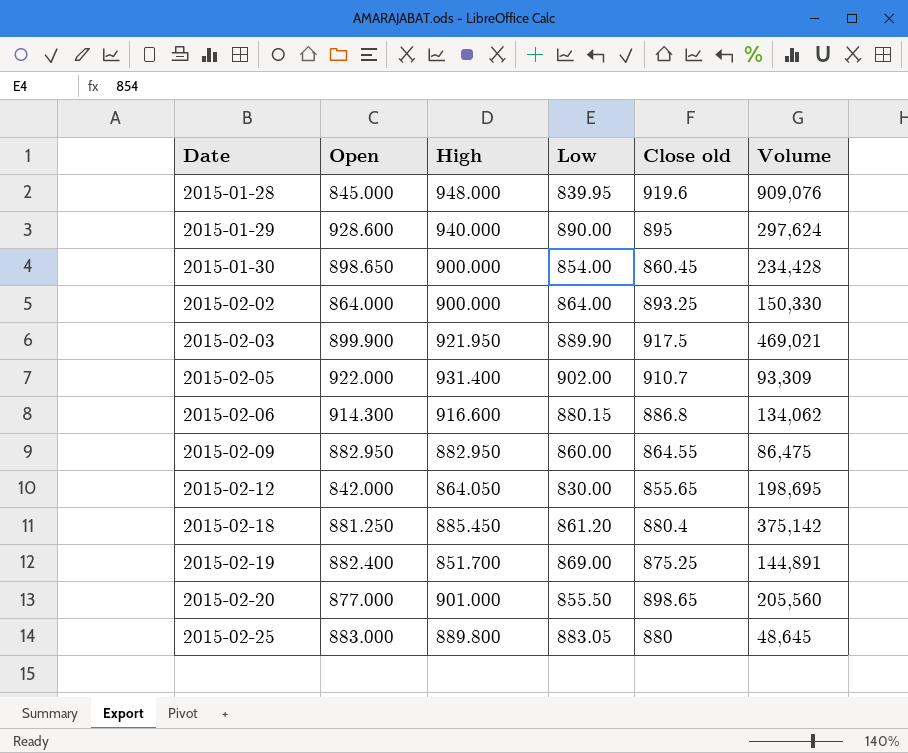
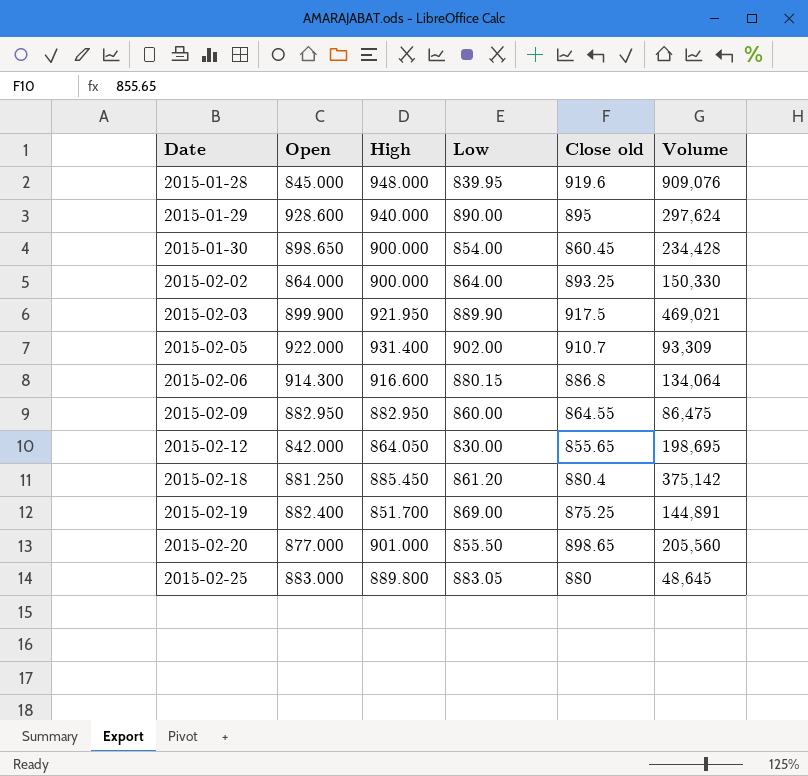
2015-02-06 | Volume: 134,062 -> 134,064

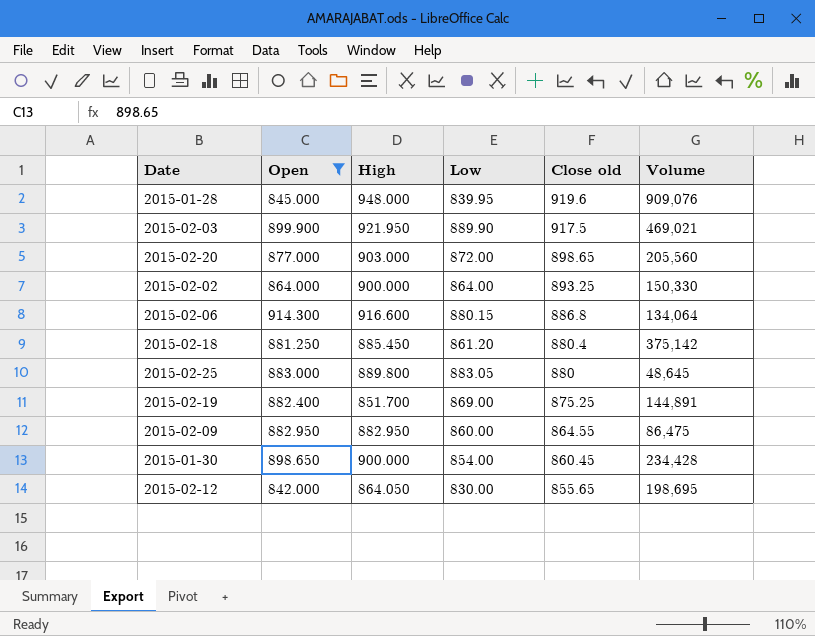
filter: none -> Open <= 914.300
row order: Date ascending -> Close old descending
2015-02-20 | High: 901.000 -> 903.000
2015-02-20 | Low: 855.50 -> 872.00

